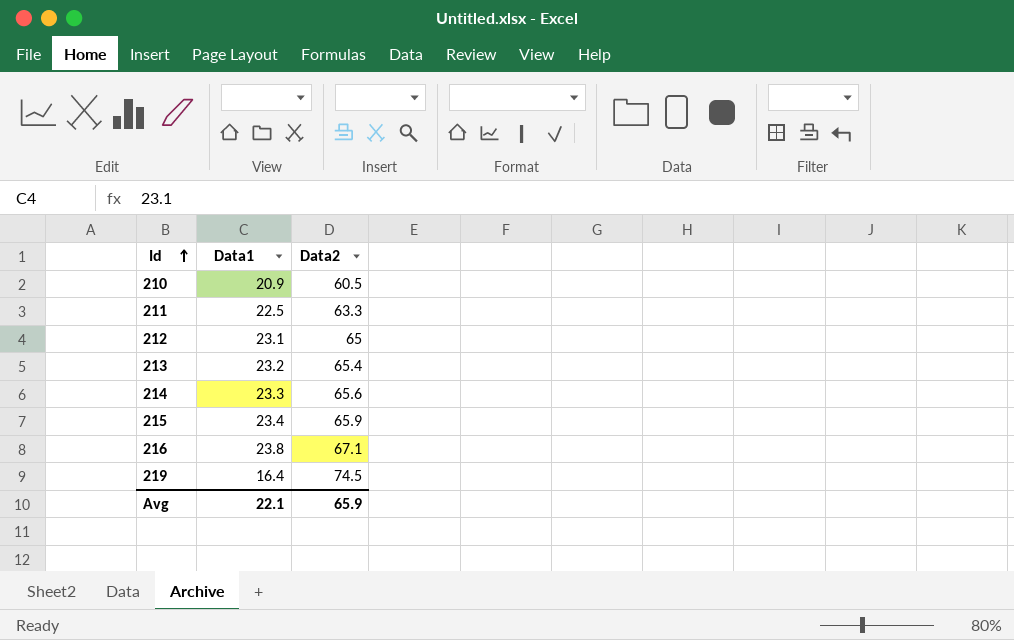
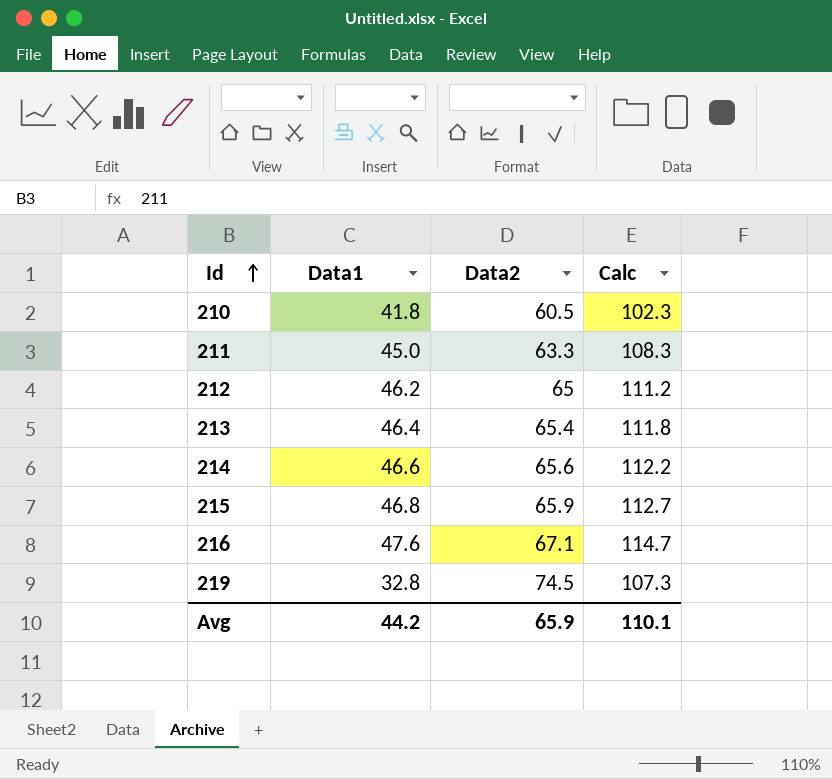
column Calc | formula: none -> [Data1] + [Data2]
210 | Data1: 20.9 -> 41.8
211 | Data1: 22.5 -> 45.0
212 | Data1: 23.1 -> 46.2
213 | Data1: 23.2 -> 46.4
214 | Data1: 23.3 -> 46.6
215 | Data1: 23.4 -> 46.8
216 | Data1: 23.8 -> 47.6
219 | Data1: 16.4 -> 32.8
Avg | Data1: 22.1 -> 44.2

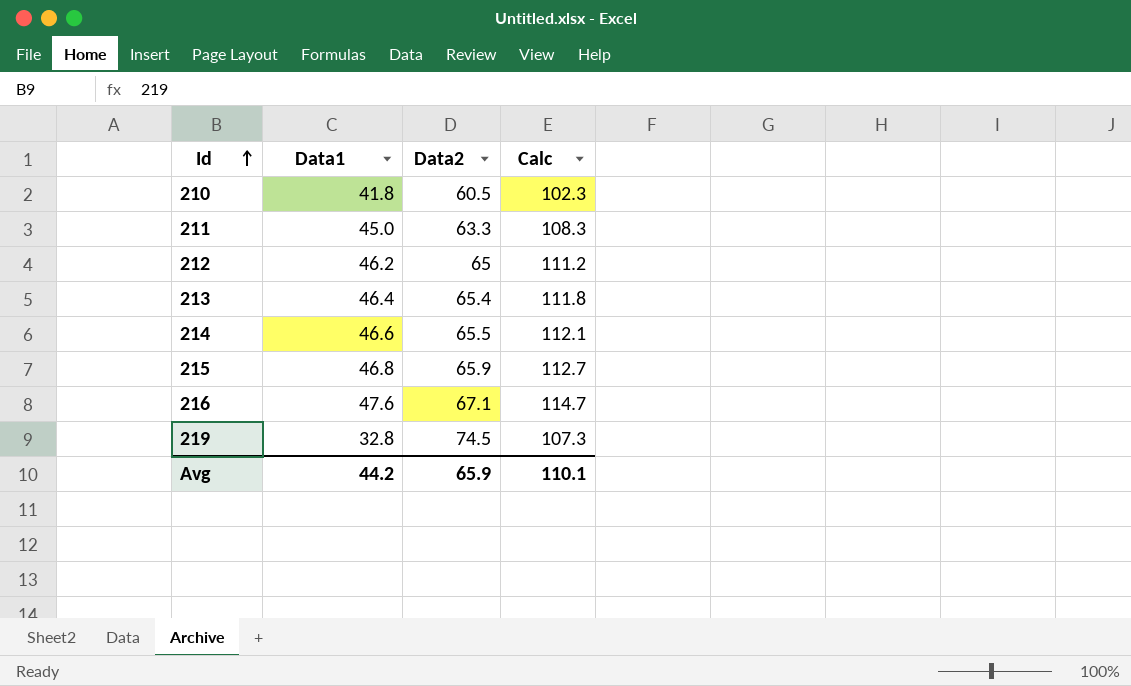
214 | Data2: 65.6 -> 65.5
214 | Calc: 112.2 -> 112.1

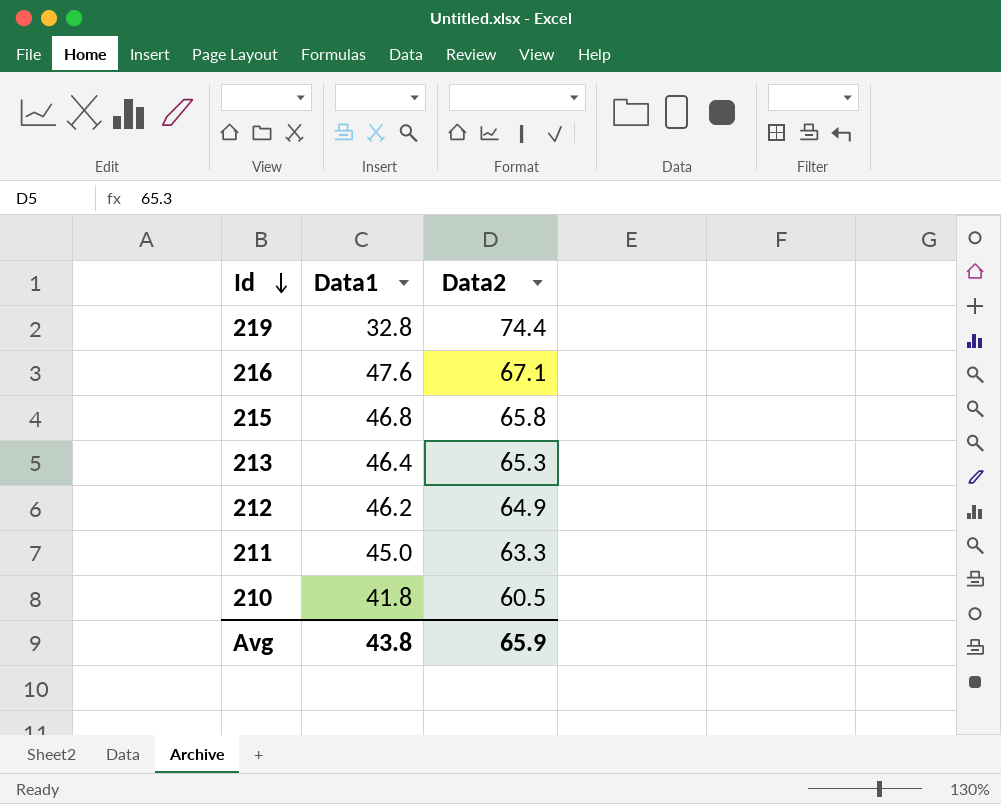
row order: Id ascending -> Id descending
column Calc | formula: [Data1] + [Data2] -> none
row 214: 46.6 | 65.5 | 112.1 -> none
219 | Data2: 74.5 -> 74.4
215 | Data2: 65.9 -> 65.8
213 | Data2: 65.4 -> 65.3
212 | Data2: 65 -> 64.9
Avg | Data1: 44.2 -> 43.8

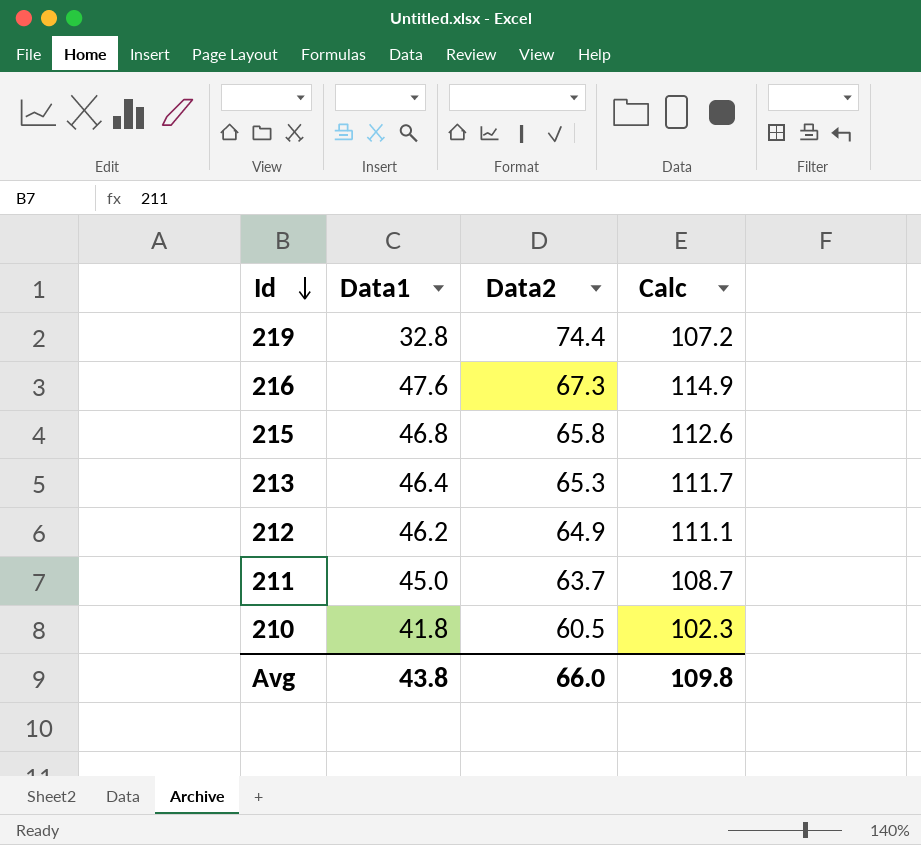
column Calc | formula: none -> [Data1] + [Data2]
216 | Data2: 67.1 -> 67.3
211 | Data2: 63.3 -> 63.7
Avg | Data2: 65.9 -> 66.0

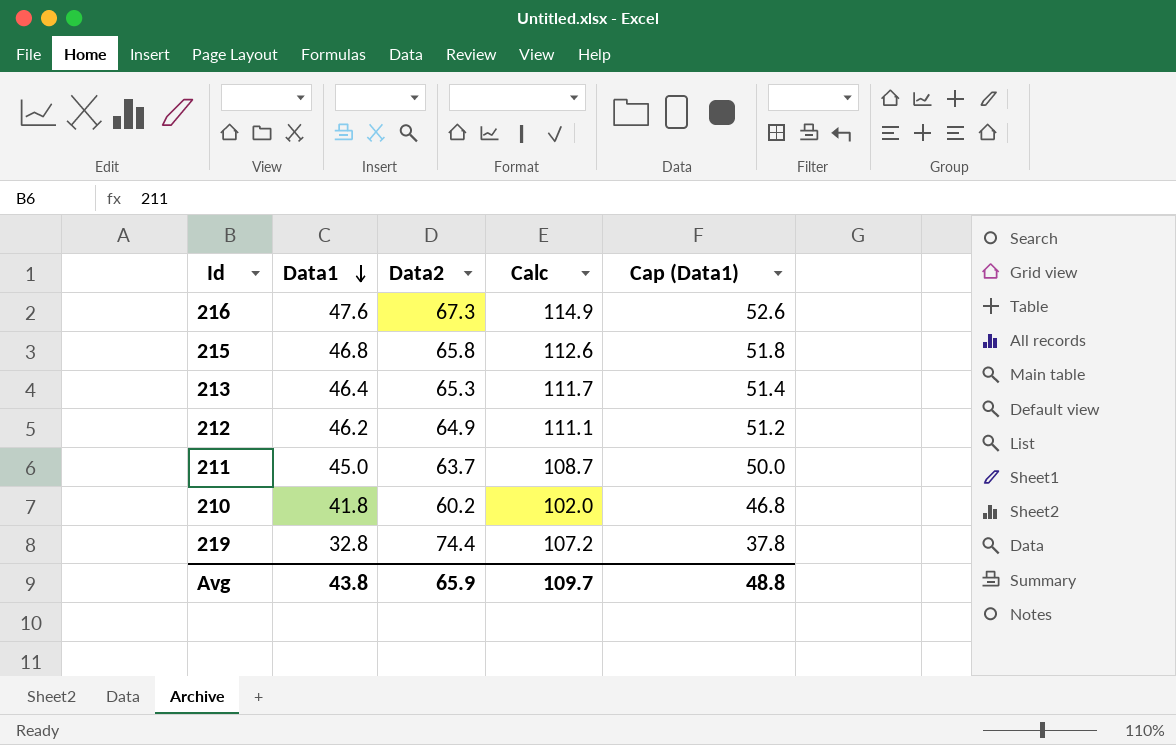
row order: Id descending -> Data1 descending
column Cap (Data1) | formula: none -> [Data1] + 5
210 | Data2: 60.5 -> 60.2
210 | Calc: 102.3 -> 102.0
Avg | Data2: 66.0 -> 65.9
Avg | Calc: 109.8 -> 109.7

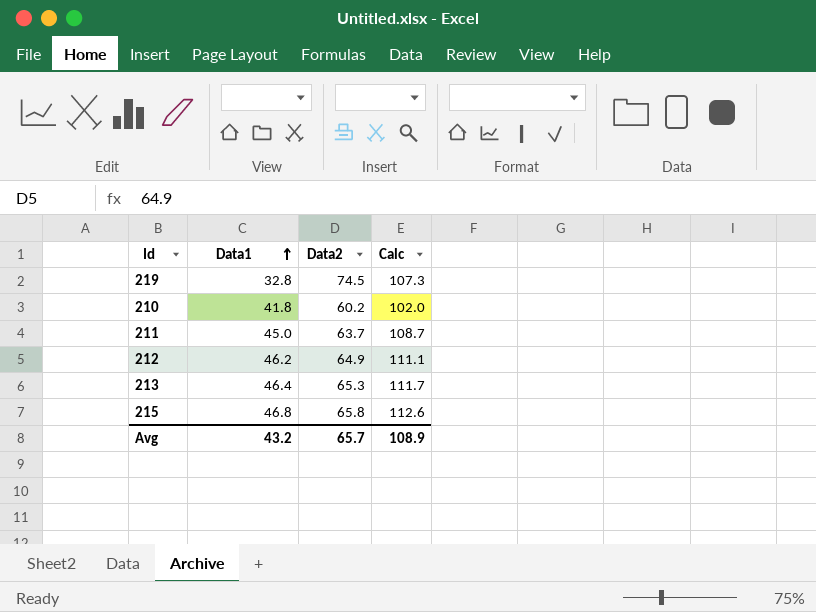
row order: Data1 descending -> Data1 ascending
column Cap (Data1) | formula: [Data1] + 5 -> none
row 216: 47.6 | 67.3 | 114.9 | 52.6 -> none
219 | Data2: 74.4 -> 74.5
219 | Calc: 107.2 -> 107.3
Avg | Data1: 43.8 -> 43.2
Avg | Data2: 65.9 -> 65.7
Avg | Calc: 109.7 -> 108.9

